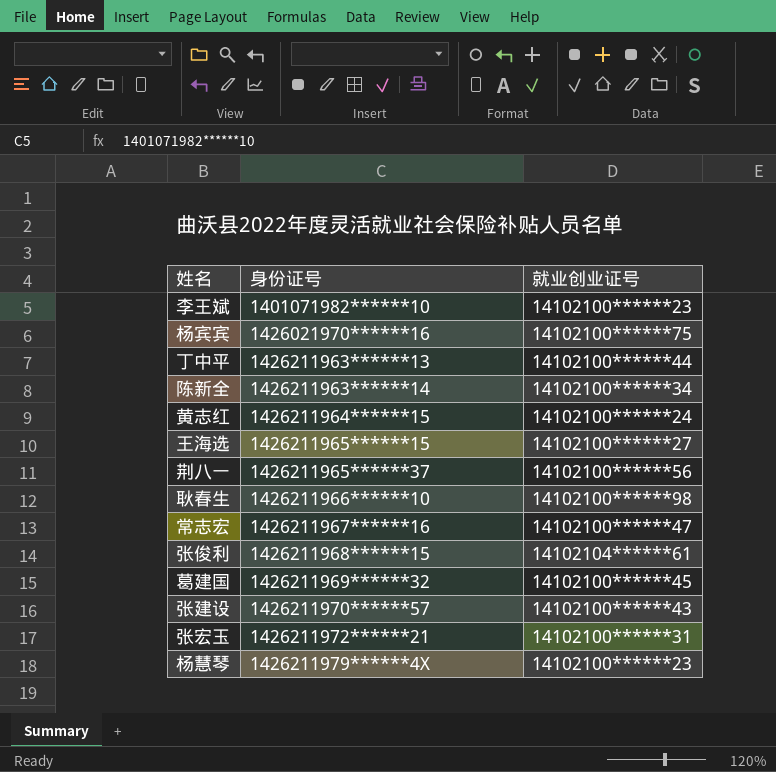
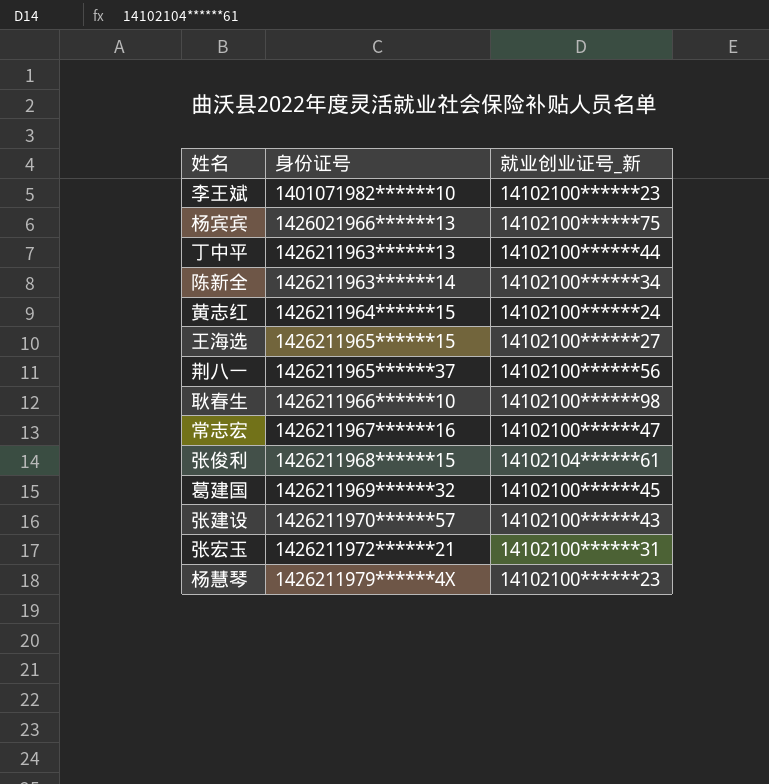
column name: 就业创业证号 -> 就业创业证号_新
杨宾宾 | 身份证号: 1426021970******16 -> 1426021966******13

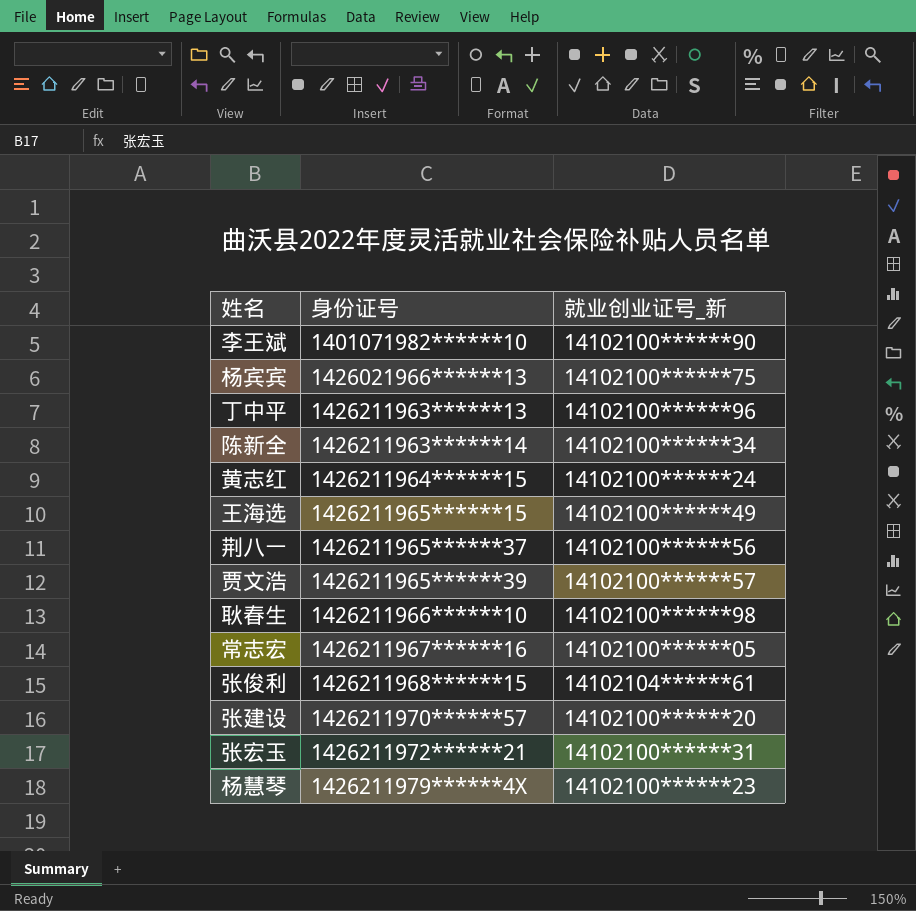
row 葛建国: 1426211969******32 | 14102100******45 -> none
李王斌 | 就业创业证号_新: 14102100******23 -> 14102100******90
丁中平 | 就业创业证号_新: 14102100******44 -> 14102100******96
王海选 | 就业创业证号_新: 14102100******27 -> 14102100******49
row 贾文浩: none -> 1426211965******39 | 14102100******57
常志宏 | 就业创业证号_新: 14102100******47 -> 14102100******05
张建设 | 就业创业证号_新: 14102100******43 -> 14102100******20

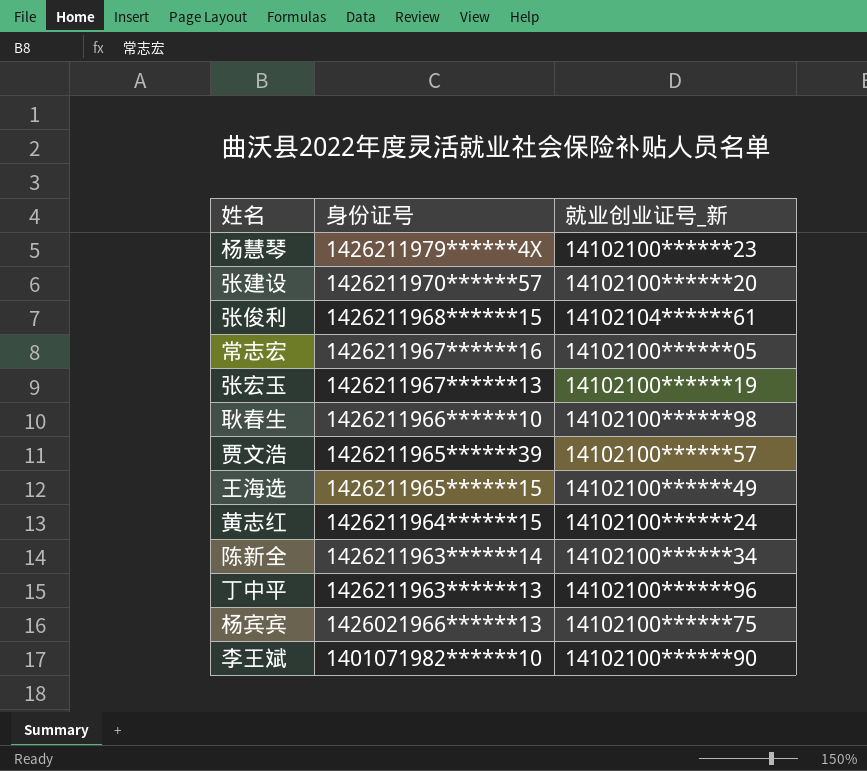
row order: 身份证号 ascending -> 身份证号 descending
row 荆八一: 1426211965******37 | 14102100******56 -> none
张宏玉 | 身份证号: 1426211972******21 -> 1426211967******13
张宏玉 | 就业创业证号_新: 14102100******31 -> 14102100******19

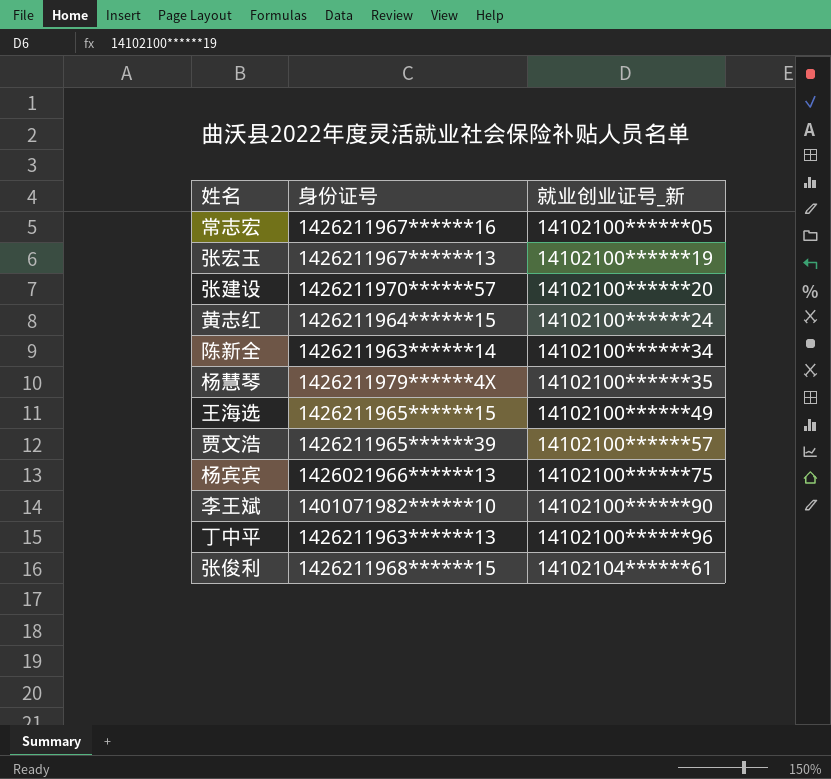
row order: 身份证号 descending -> 就业创业证号_新 ascending
row 耿春生: 1426211966******10 | 14102100******98 -> none
杨慧琴 | 就业创业证号_新: 14102100******23 -> 14102100******35

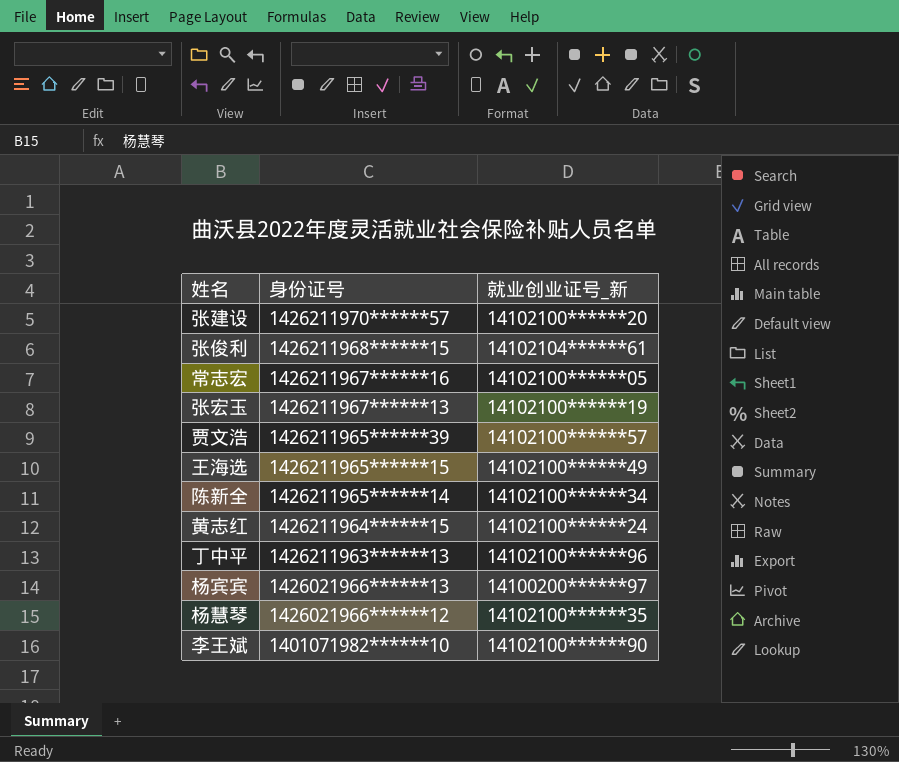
row order: 就业创业证号_新 ascending -> 身份证号 descending
陈新全 | 身份证号: 1426211963******14 -> 1426211965******14
杨宾宾 | 就业创业证号_新: 14102100******75 -> 14100200******97
杨慧琴 | 身份证号: 1426211979******4X -> 1426021966******12

